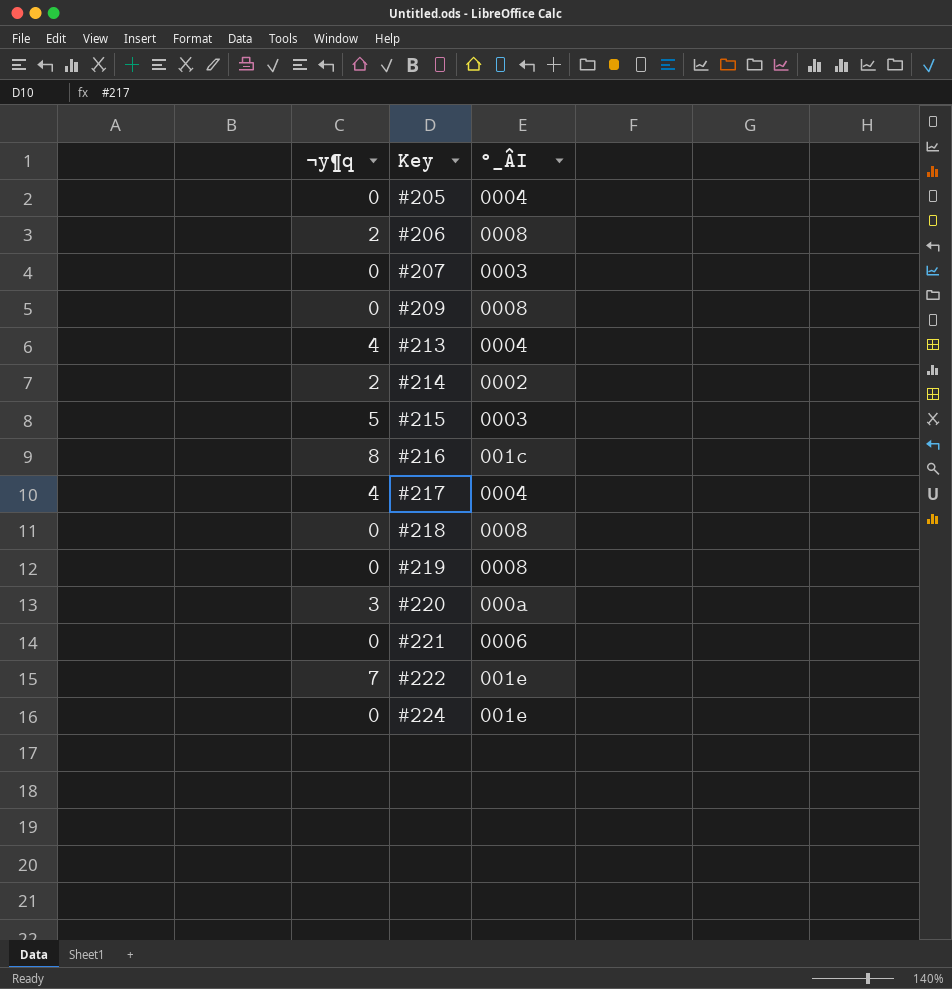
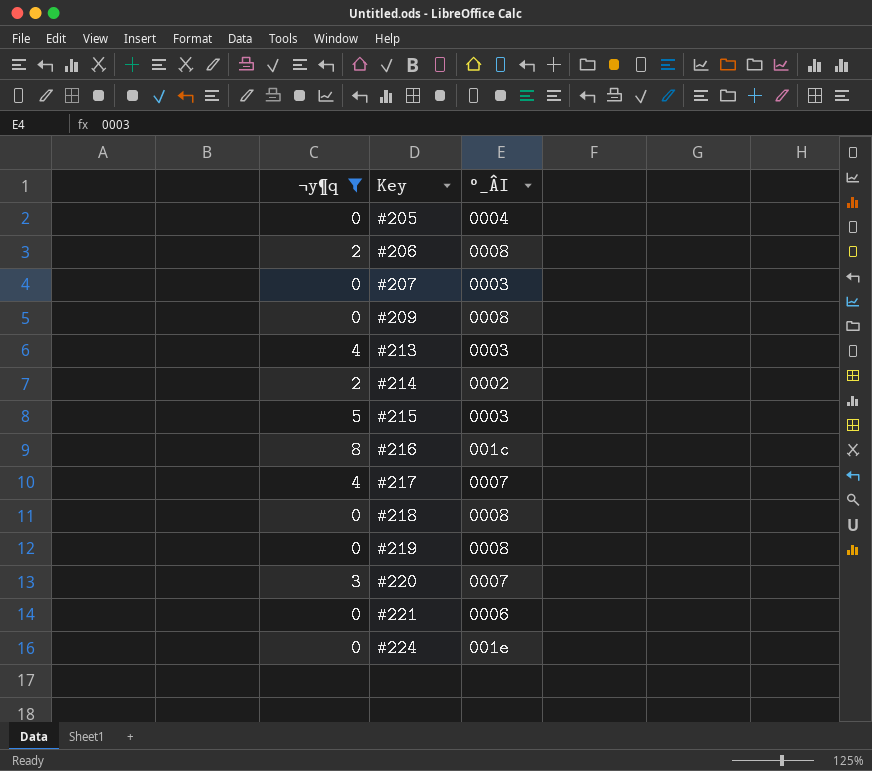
filter: none -> ¬y¶q != 7
#213 | °_ÂI: 0004 -> 0003
#217 | °_ÂI: 0004 -> 0007
#220 | °_ÂI: 000a -> 0007

